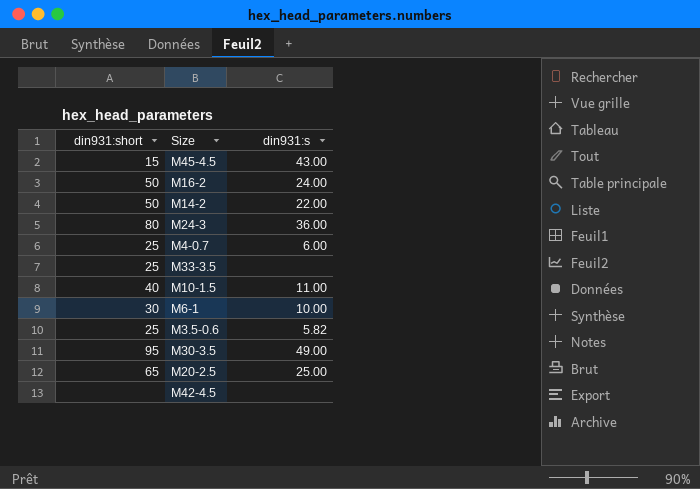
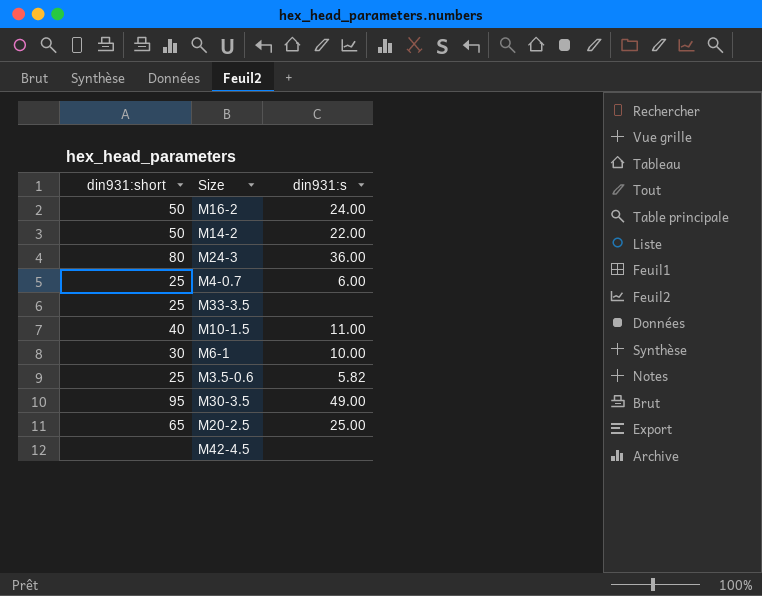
row M45-4.5: 15 | 43.00 -> none

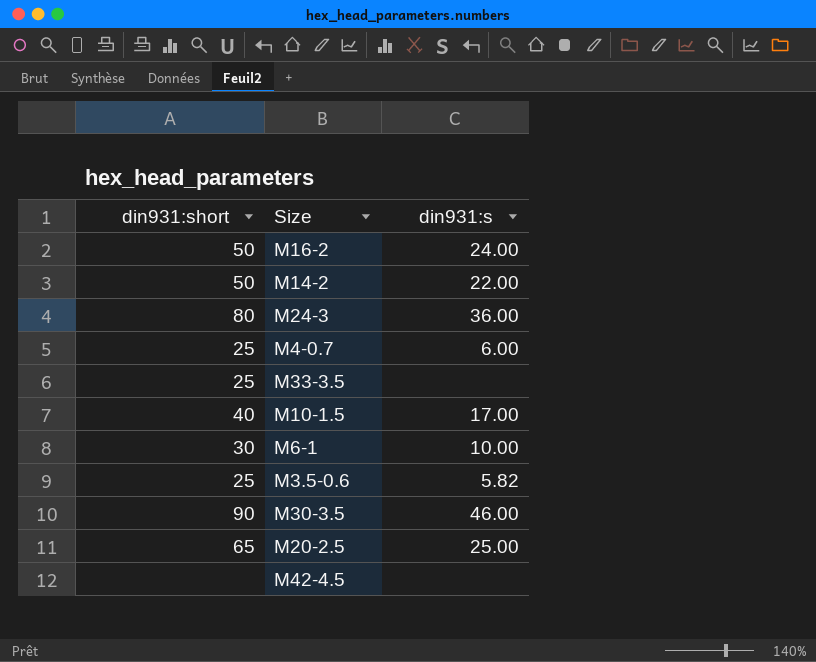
M10-1.5 | din931:s: 11.00 -> 17.00
M30-3.5 | din931:short: 95 -> 90
M30-3.5 | din931:s: 49.00 -> 46.00

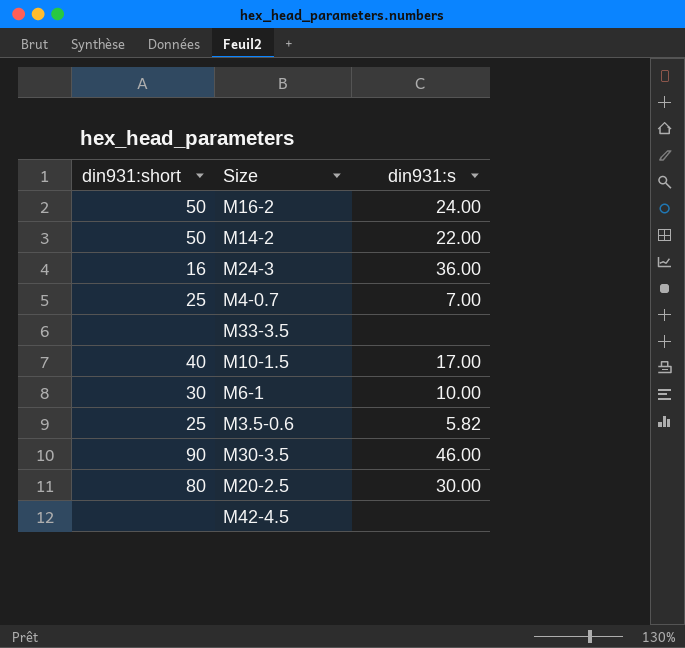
M24-3 | din931:short: 80 -> 16
M4-0.7 | din931:s: 6.00 -> 7.00
M33-3.5 | din931:short: 25 -> none
M20-2.5 | din931:short: 65 -> 80
M20-2.5 | din931:s: 25.00 -> 30.00

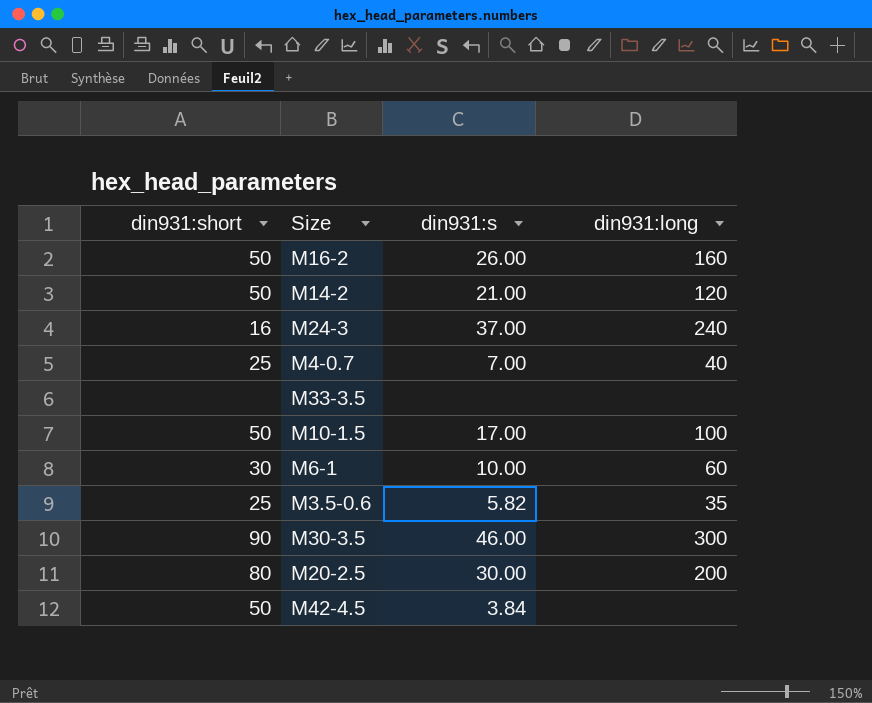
column din931:long | position: none -> 4
M16-2 | din931:s: 24.00 -> 26.00
M14-2 | din931:s: 22.00 -> 21.00
M24-3 | din931:s: 36.00 -> 37.00
M10-1.5 | din931:short: 40 -> 50
M42-4.5 | din931:short: none -> 50
M42-4.5 | din931:s: none -> 3.84

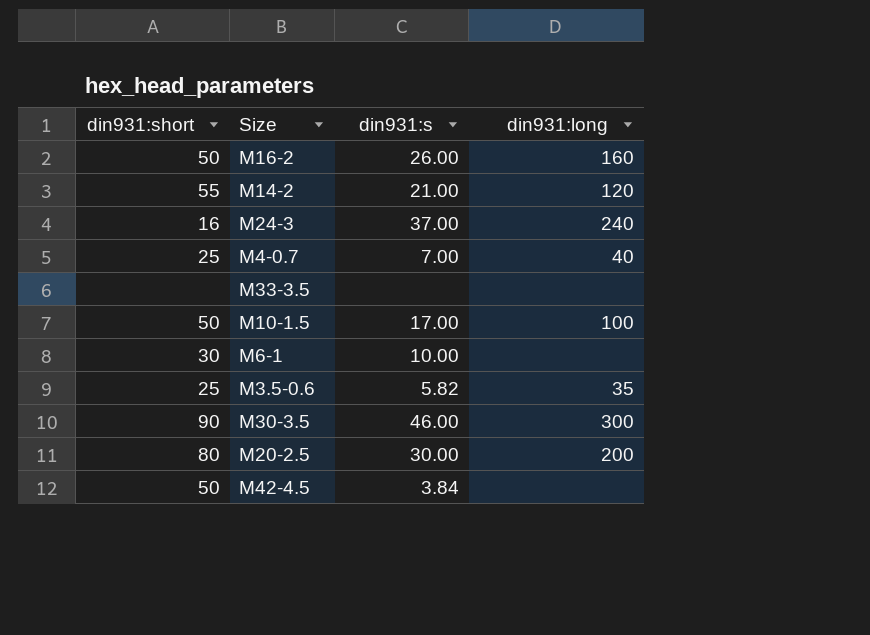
M14-2 | din931:short: 50 -> 55
M6-1 | din931:long: 60 -> none

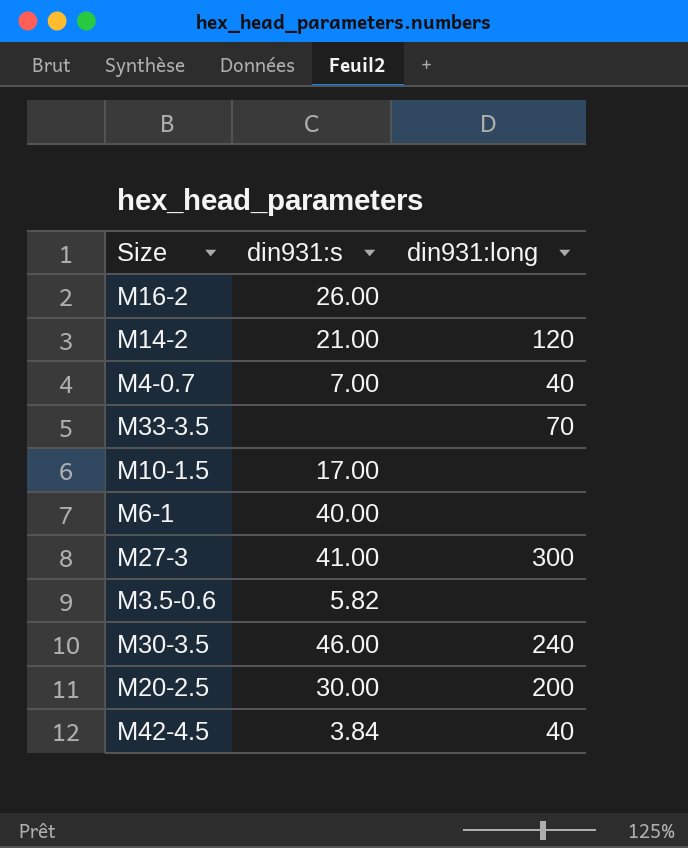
column din931:short | position: 1 -> none
row M24-3: 16 | 37.00 | 240 -> none
M16-2 | din931:long: 160 -> none
M33-3.5 | din931:long: none -> 70
M10-1.5 | din931:long: 100 -> none
M6-1 | din931:s: 10.00 -> 40.00
row M27-3: none -> 41.00 | 300
M3.5-0.6 | din931:long: 35 -> none
M30-3.5 | din931:long: 300 -> 240
M42-4.5 | din931:long: none -> 40

